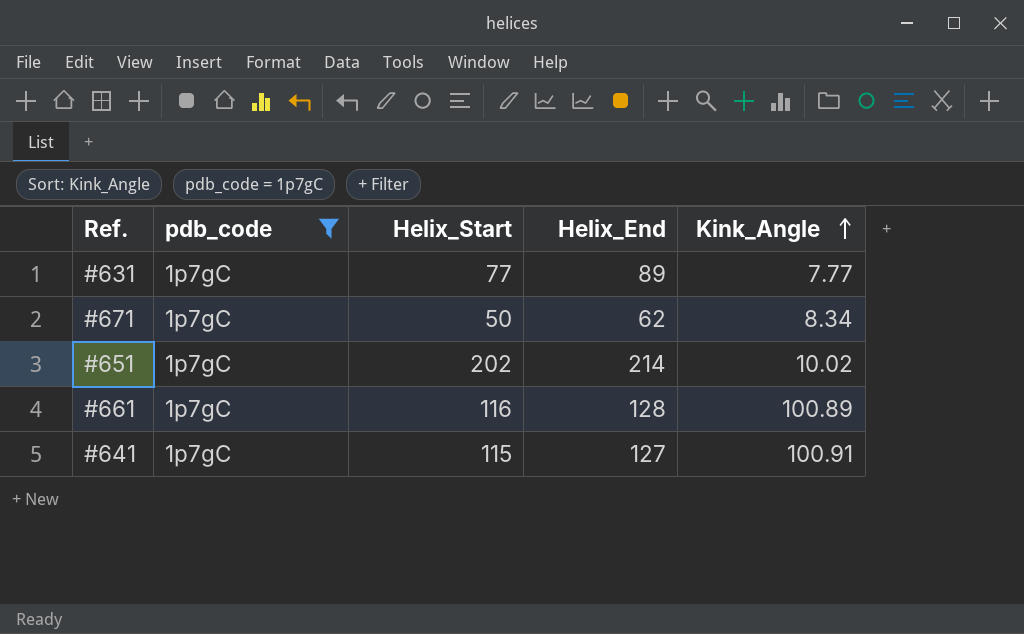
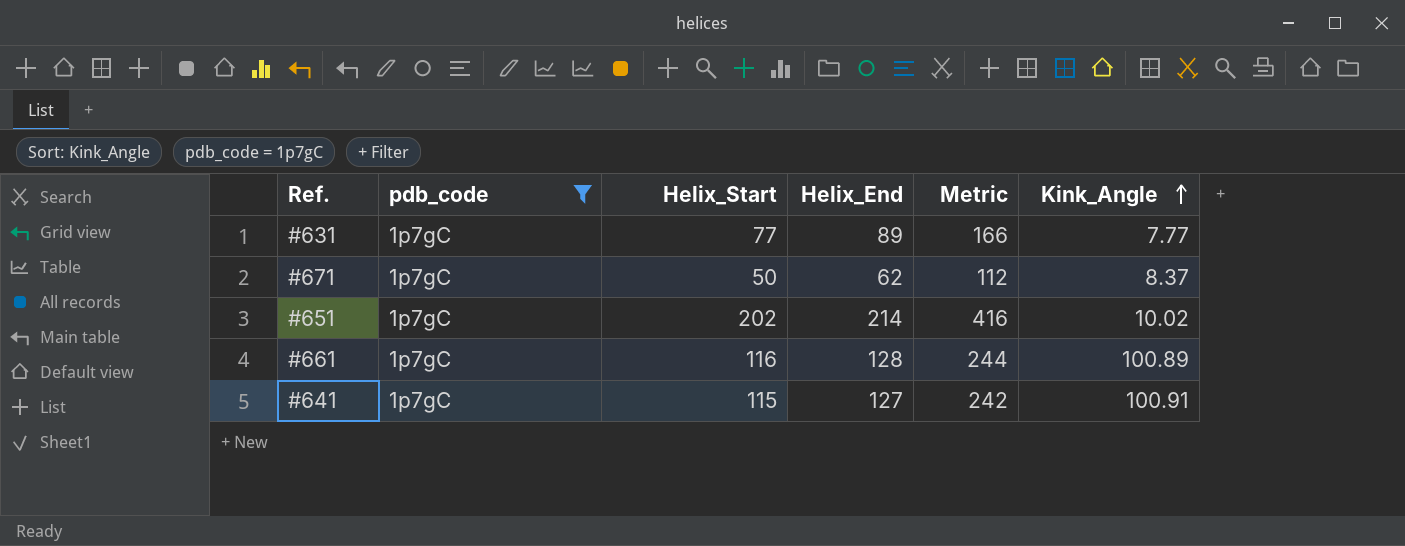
column Metric | formula: none -> [Helix_Start] + [Helix_End]
#671 | Kink_Angle: 8.34 -> 8.37

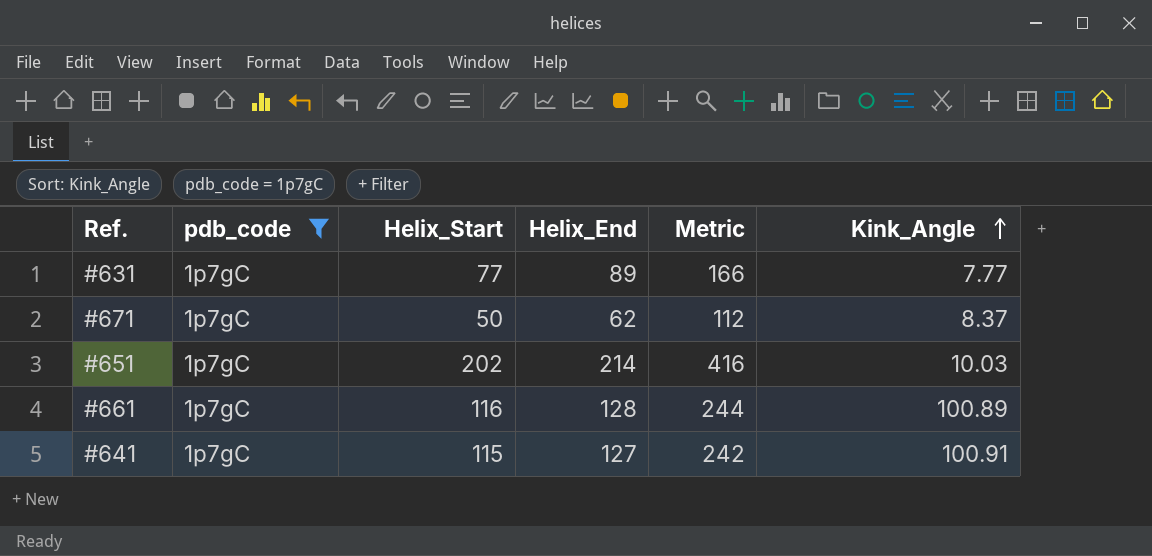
#651 | Kink_Angle: 10.02 -> 10.03

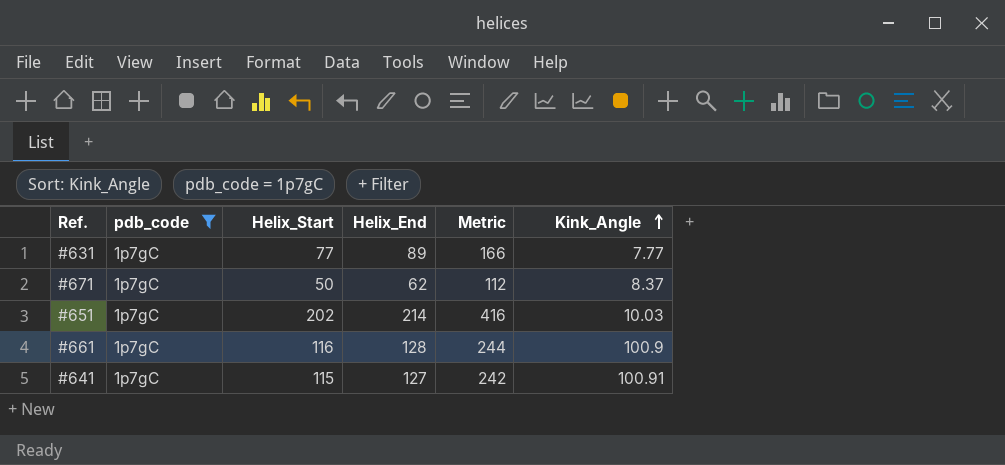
#661 | Kink_Angle: 100.89 -> 100.9

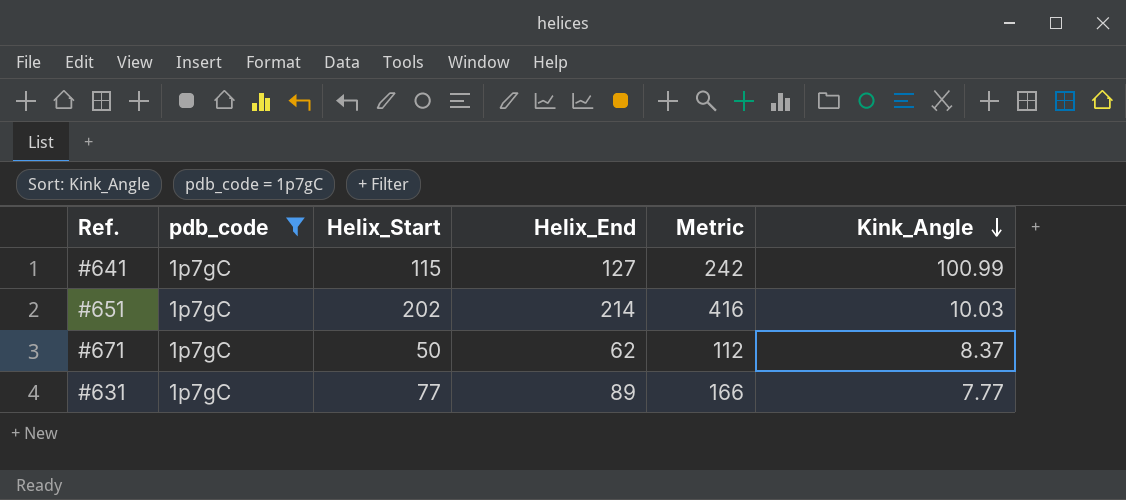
row order: Kink_Angle ascending -> Kink_Angle descending
row #661: 1p7gC | 116 | 128 | 244 | 100.9 -> none
#641 | Kink_Angle: 100.91 -> 100.99

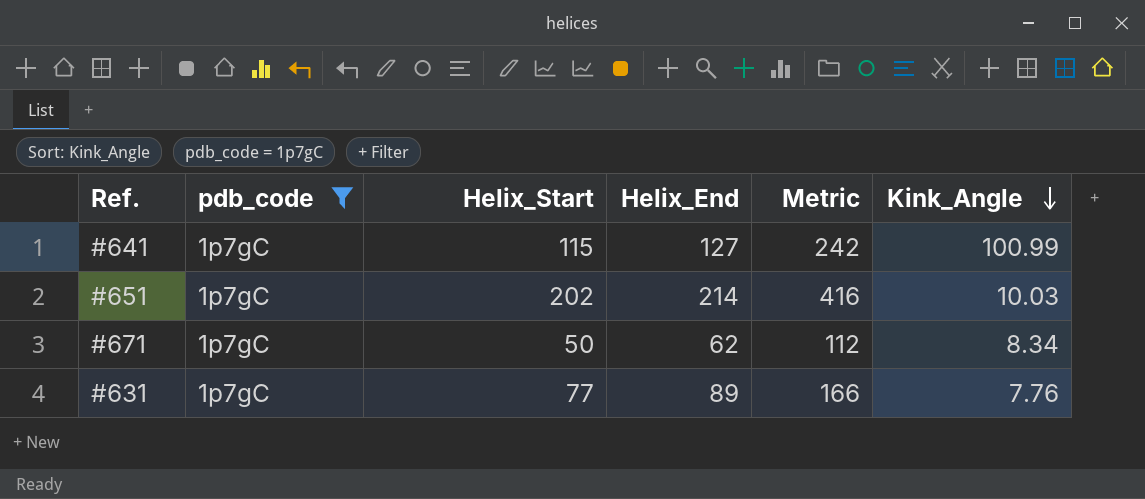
#671 | Kink_Angle: 8.37 -> 8.34
#631 | Kink_Angle: 7.77 -> 7.76

